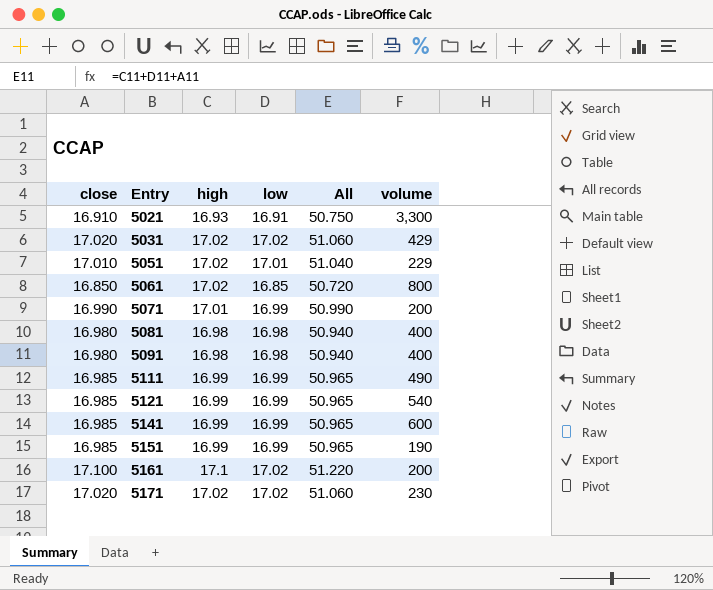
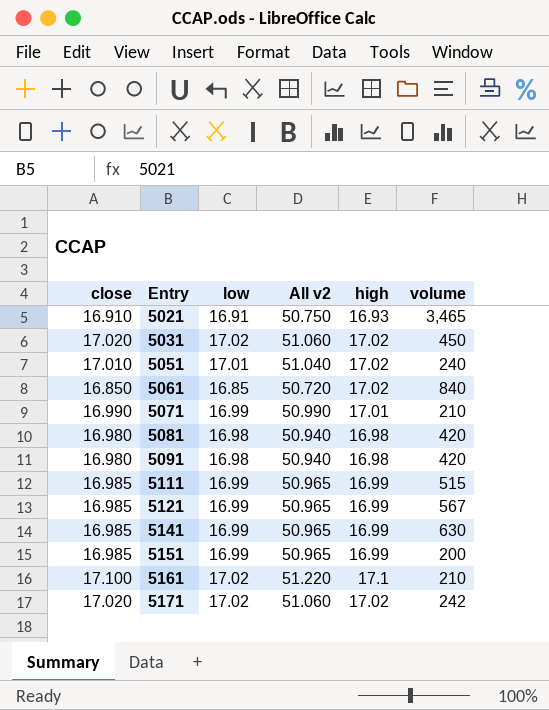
column name: All -> All v2
column high | position: 3 -> 5
5021 | volume: 3,300 -> 3,465
5031 | volume: 429 -> 450
5051 | volume: 229 -> 240
5061 | volume: 800 -> 840
5071 | volume: 200 -> 210
5081 | volume: 400 -> 420
5091 | volume: 400 -> 420
5111 | volume: 490 -> 515
5121 | volume: 540 -> 567
5141 | volume: 600 -> 630
5151 | volume: 190 -> 200
5161 | volume: 200 -> 210
5171 | volume: 230 -> 242

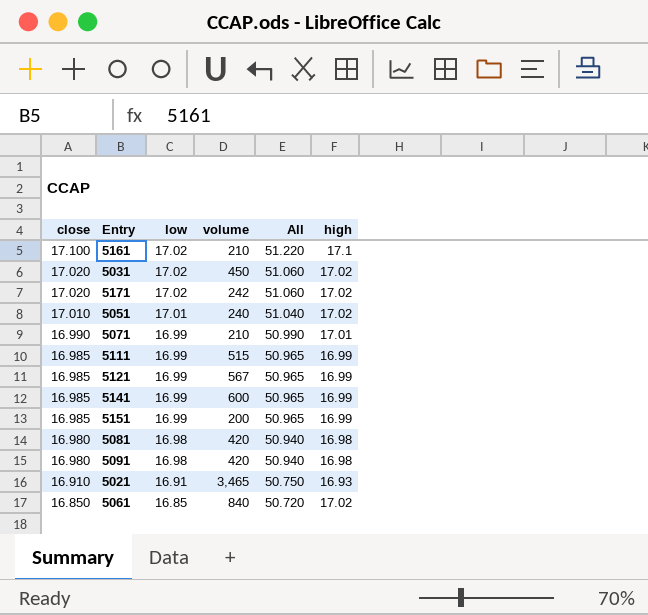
row order: Entry ascending -> close descending
column volume | position: 6 -> 4
column name: All v2 -> All
5141 | volume: 630 -> 600

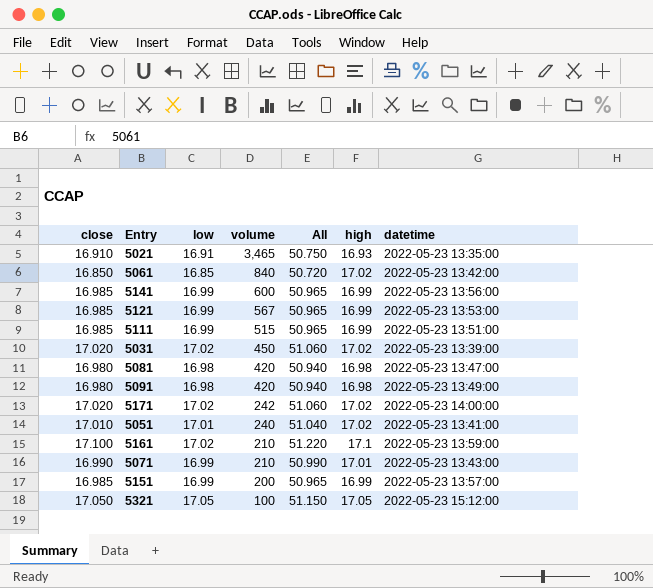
row order: close descending -> volume descending
column datetime | position: none -> 7
row 5321: none -> 17.050 | 17.05 | 100 | 51.150 | 17.05 | 2022-05-23 15:12:00

